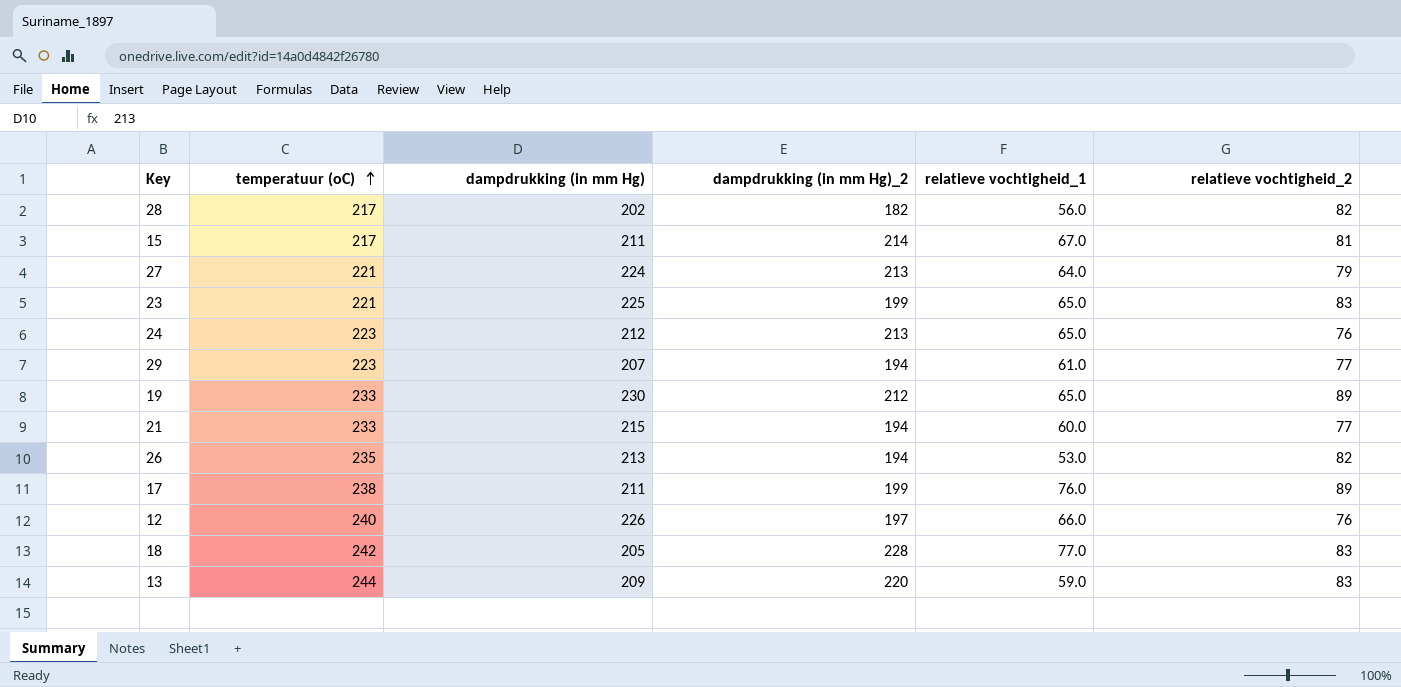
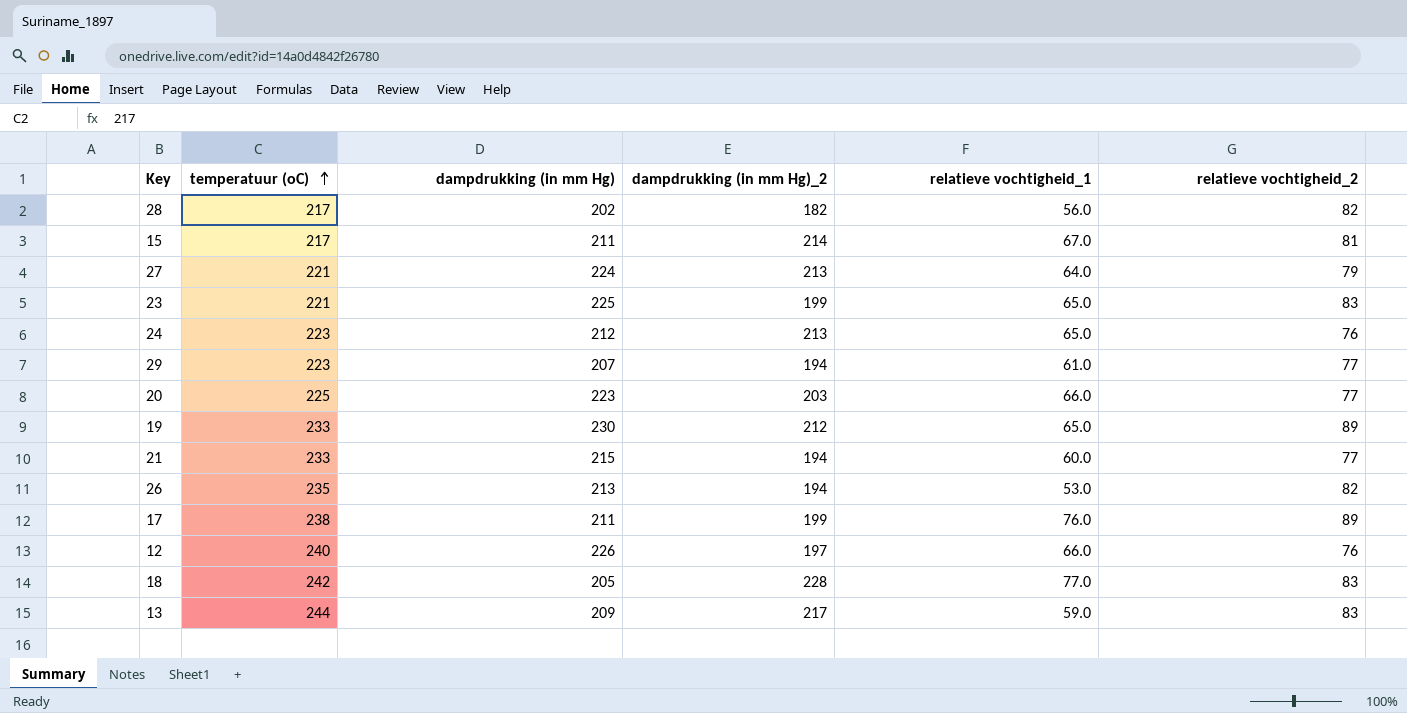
row 20: none -> 225 | 223 | 203 | 66.0 | 77
13 | dampdrukking (in mm Hg)_2: 220 -> 217

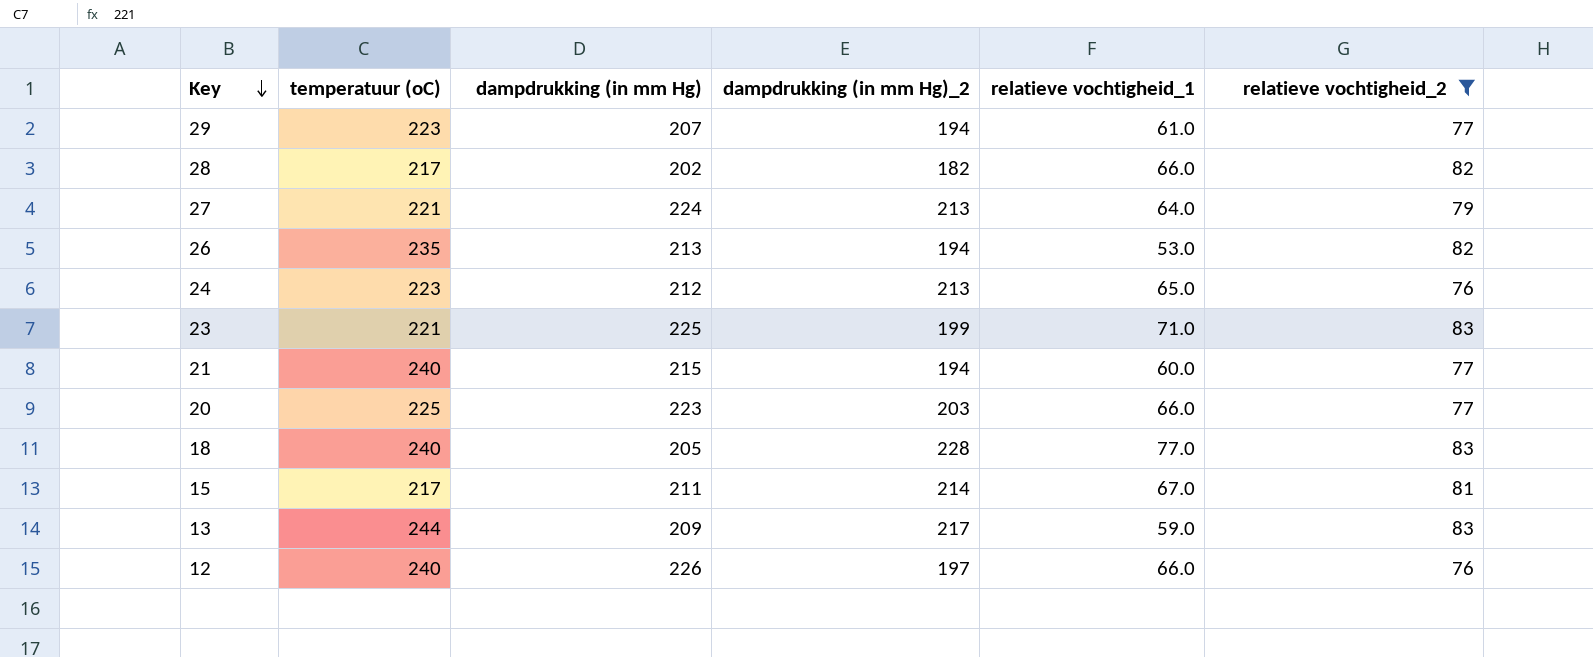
filter: none -> relatieve vochtigheid_2 != 89
row order: temperatuur (oC) ascending -> Key descending
28 | relatieve vochtigheid_1: 56.0 -> 66.0
23 | relatieve vochtigheid_1: 65.0 -> 71.0
21 | temperatuur (oC): 233 -> 240
18 | temperatuur (oC): 242 -> 240

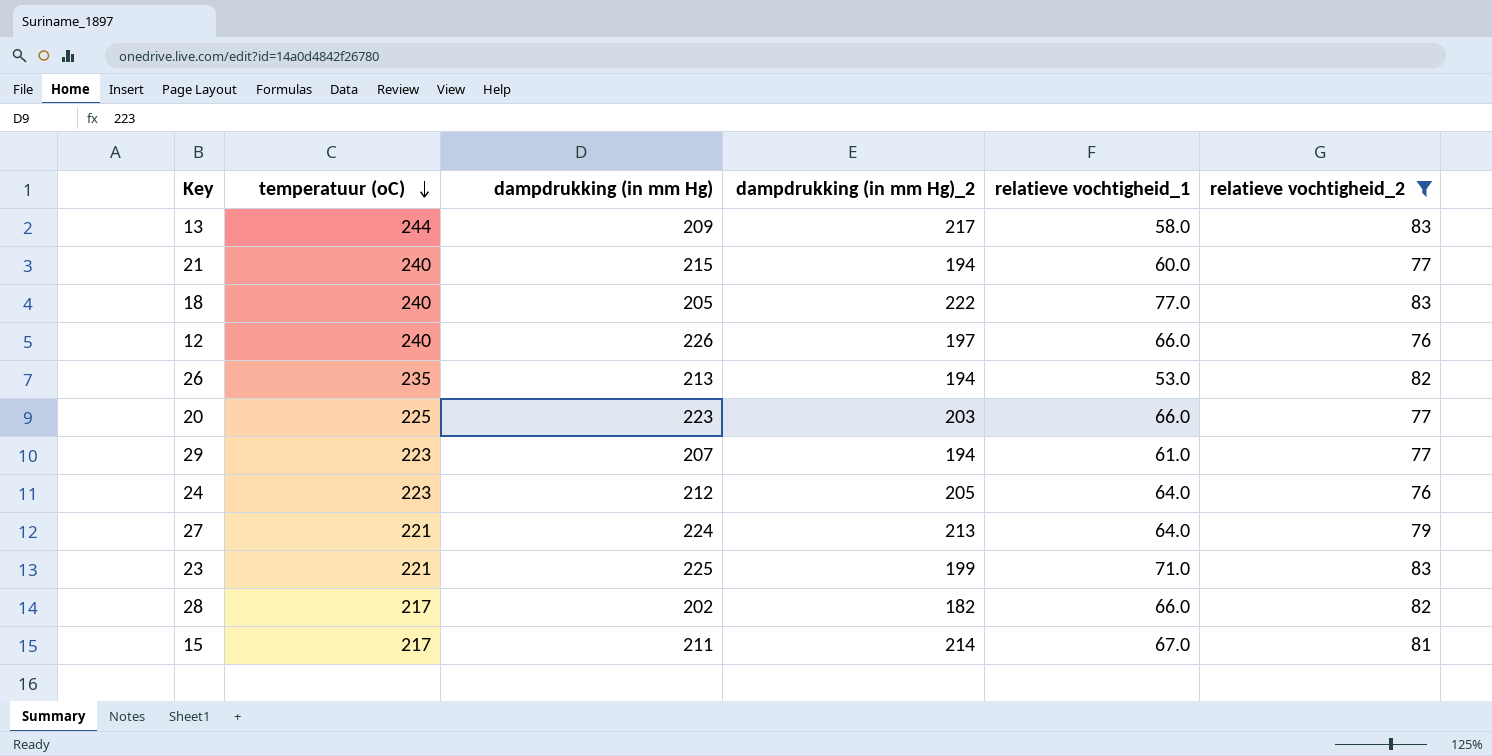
row order: Key descending -> temperatuur (oC) descending
13 | relatieve vochtigheid_1: 59.0 -> 58.0
18 | dampdrukking (in mm Hg)_2: 228 -> 222
24 | dampdrukking (in mm Hg)_2: 213 -> 205
24 | relatieve vochtigheid_1: 65.0 -> 64.0

